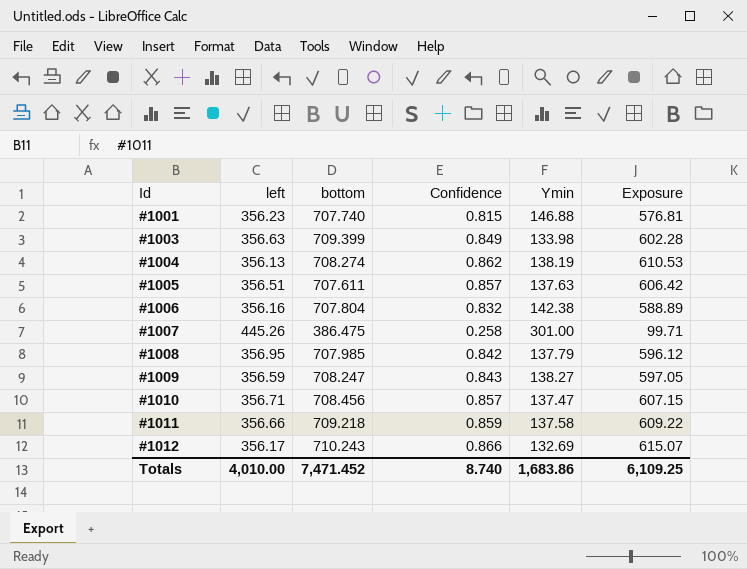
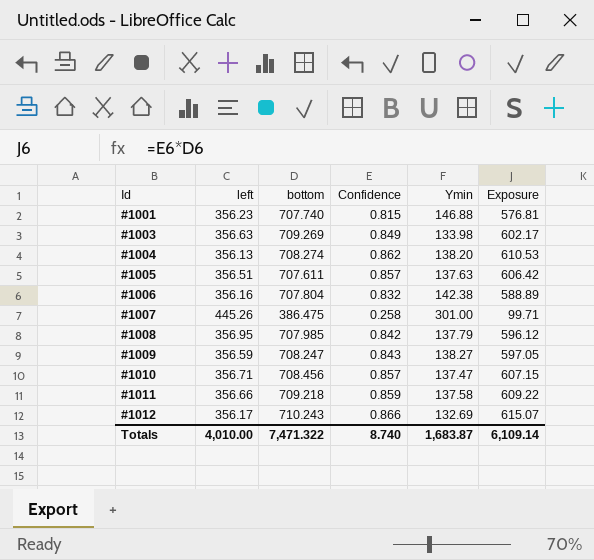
#1003 | bottom: 709.399 -> 709.269
#1003 | Exposure: 602.28 -> 602.17
#1004 | Ymin: 138.19 -> 138.20
Totals | bottom: 7,471.452 -> 7,471.322
Totals | Ymin: 1,683.86 -> 1,683.87
Totals | Exposure: 6,109.25 -> 6,109.14

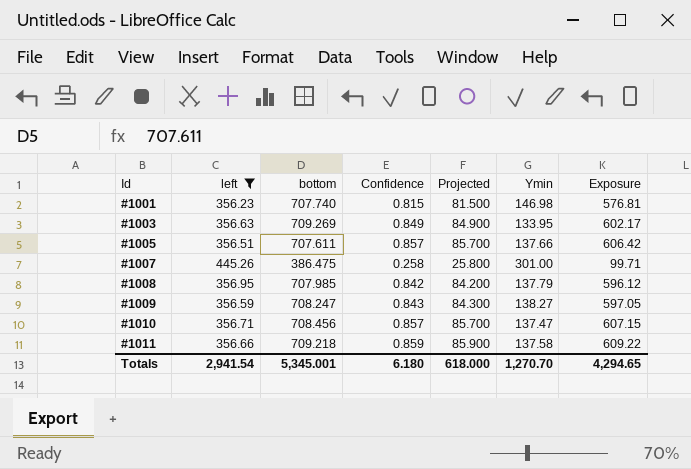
filter: none -> left >= 356.23
column Projected | formula: none -> [Confidence] * 100
#1001 | Ymin: 146.88 -> 146.98
#1003 | Ymin: 133.98 -> 133.95
#1005 | Ymin: 137.63 -> 137.66
Totals | left: 4,010.00 -> 2,941.54
Totals | bottom: 7,471.322 -> 5,345.001
Totals | Confidence: 8.740 -> 6.180
Totals | Ymin: 1,683.87 -> 1,270.70
Totals | Exposure: 6,109.14 -> 4,294.65

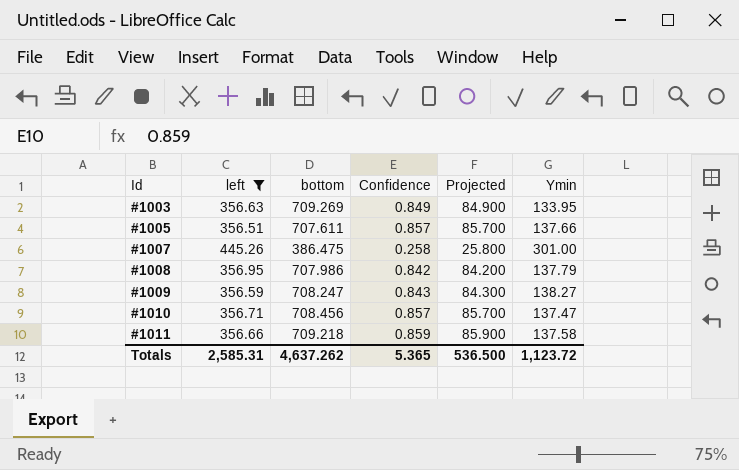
column Exposure | formula: [bottom] * [Confidence] -> none
row #1001: 356.23 | 707.740 | 0.815 | 81.500 | 146.98 | 576.81 -> none
#1008 | bottom: 707.985 -> 707.986
Totals | left: 2,941.54 -> 2,585.31
Totals | bottom: 5,345.001 -> 4,637.262
Totals | Confidence: 6.180 -> 5.365
Totals | Projected: 618.000 -> 536.500
Totals | Ymin: 1,270.70 -> 1,123.72

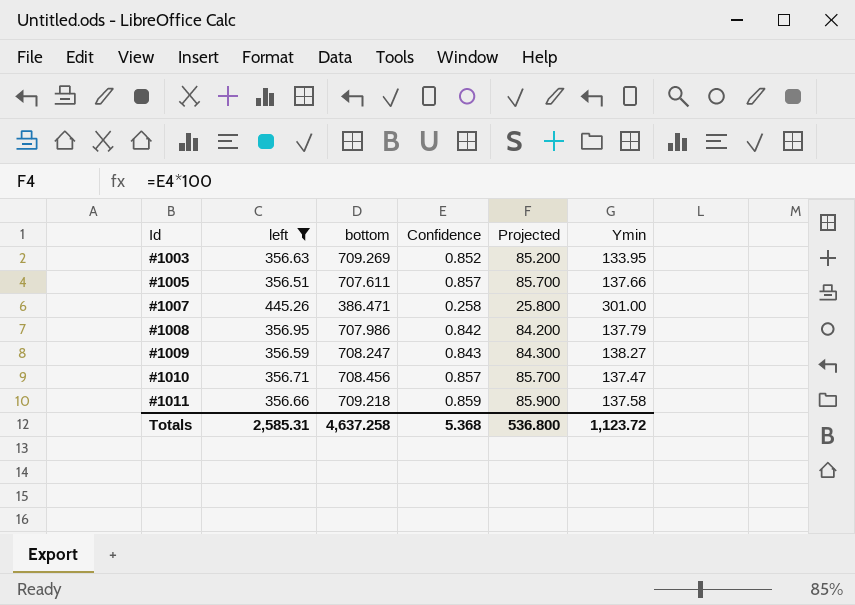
#1003 | Confidence: 0.849 -> 0.852
#1003 | Projected: 84.900 -> 85.200
#1007 | bottom: 386.475 -> 386.471
Totals | bottom: 4,637.262 -> 4,637.258
Totals | Confidence: 5.365 -> 5.368
Totals | Projected: 536.500 -> 536.800

